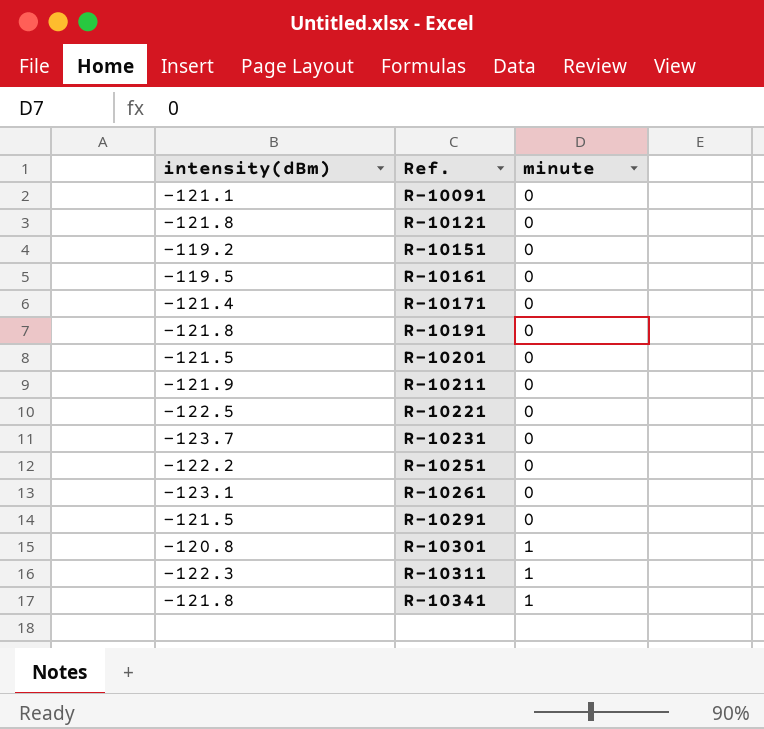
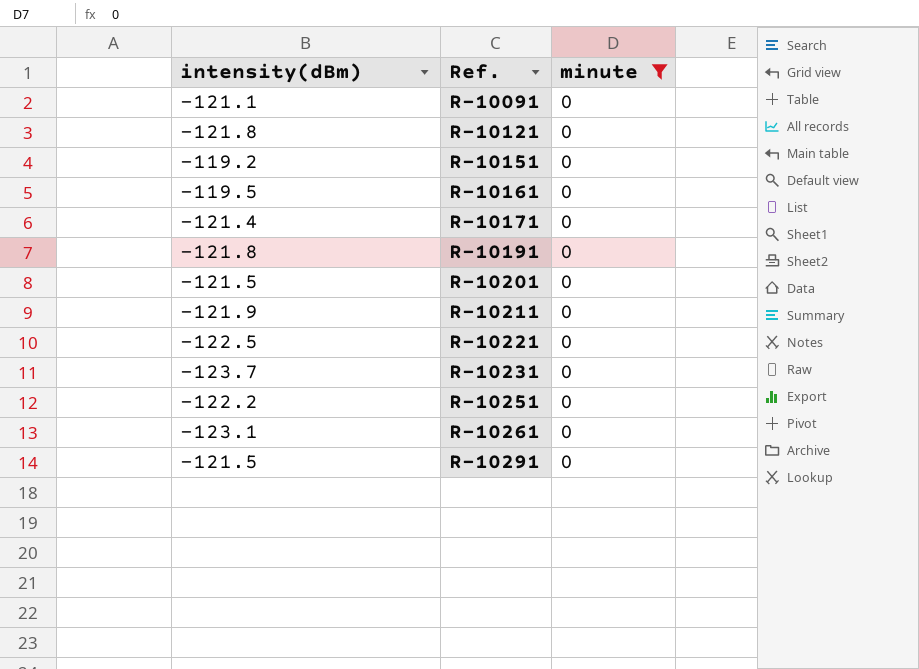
filter: none -> minute = 0

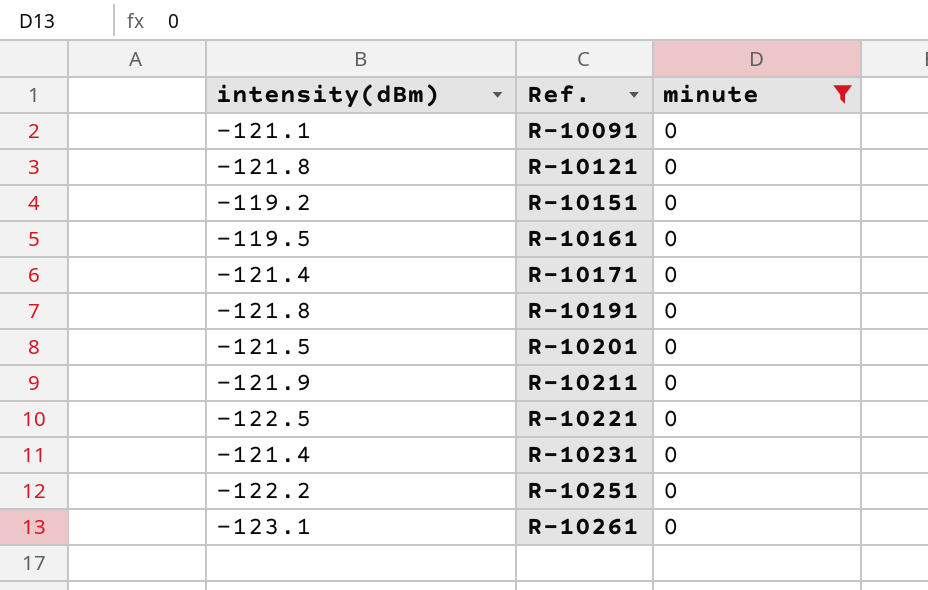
row R-10291: -121.5 | 0 -> none
R-10231 | intensity(dBm): -123.7 -> -121.4

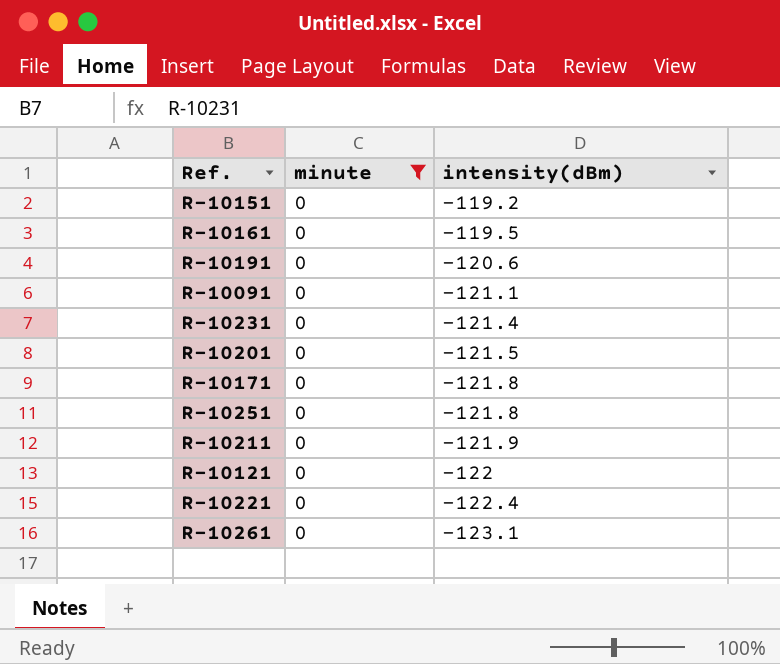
row order: Ref. ascending -> intensity(dBm) descending
column intensity(dBm) | position: 1 -> 3
R-10191 | intensity(dBm): -121.8 -> -120.6
R-10171 | intensity(dBm): -121.4 -> -121.8
R-10251 | intensity(dBm): -122.2 -> -121.8
R-10121 | intensity(dBm): -121.8 -> -122
R-10221 | intensity(dBm): -122.5 -> -122.4

